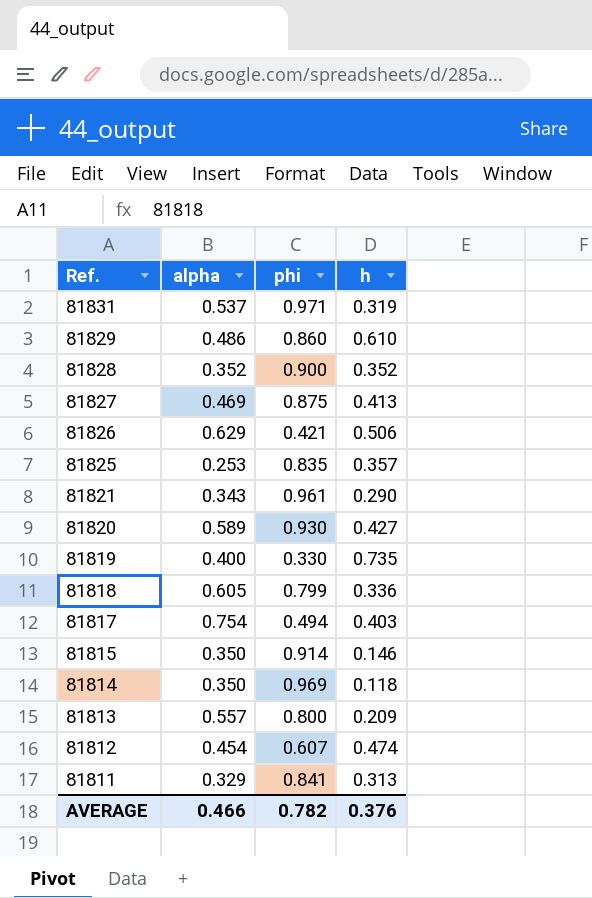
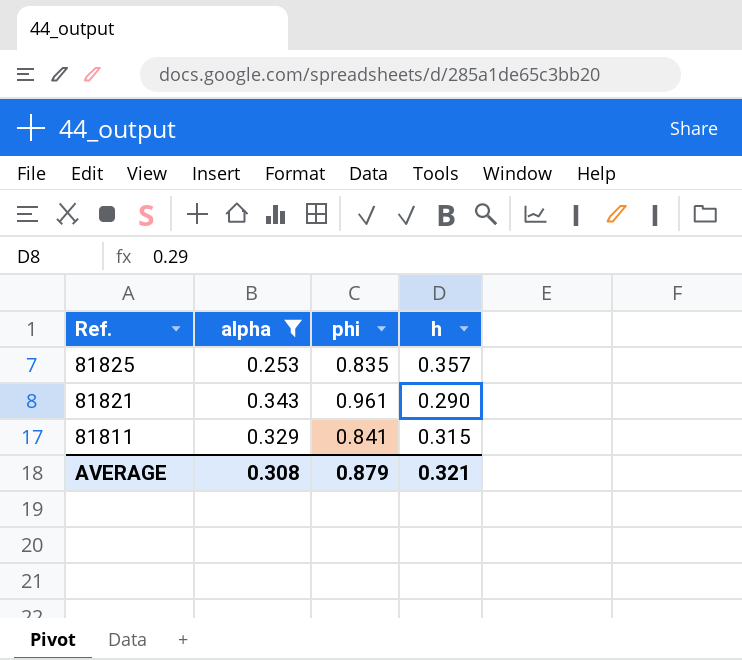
filter: none -> alpha <= 0.343
81811 | h: 0.313 -> 0.315
AVERAGE | alpha: 0.466 -> 0.308
AVERAGE | phi: 0.782 -> 0.879
AVERAGE | h: 0.376 -> 0.321

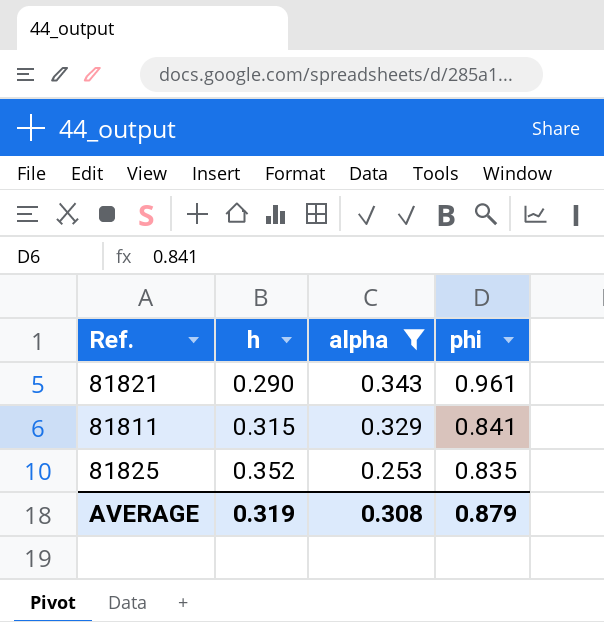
row order: Ref. descending -> h ascending
column h | position: 4 -> 2
81825 | h: 0.357 -> 0.352
AVERAGE | h: 0.321 -> 0.319

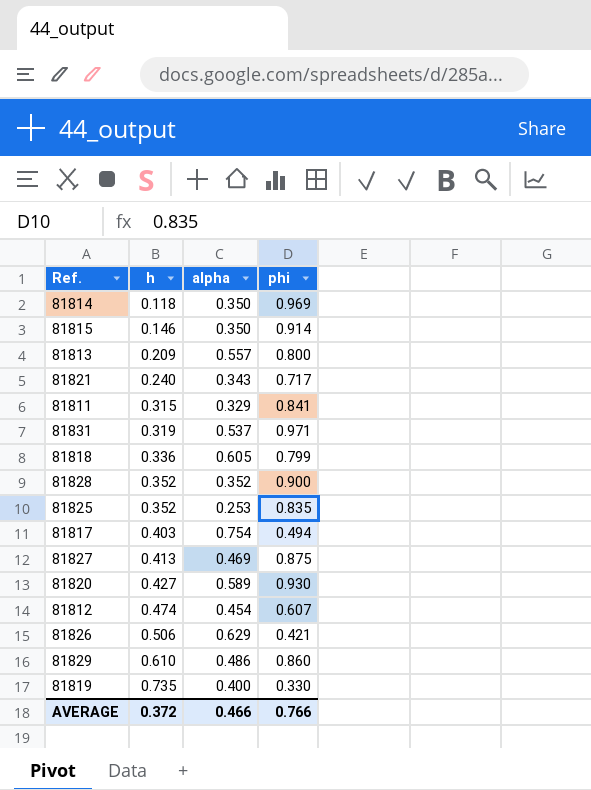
filter: alpha <= 0.343 -> none
81821 | h: 0.290 -> 0.240
81821 | phi: 0.961 -> 0.717
AVERAGE | h: 0.319 -> 0.372
AVERAGE | alpha: 0.308 -> 0.466
AVERAGE | phi: 0.879 -> 0.766

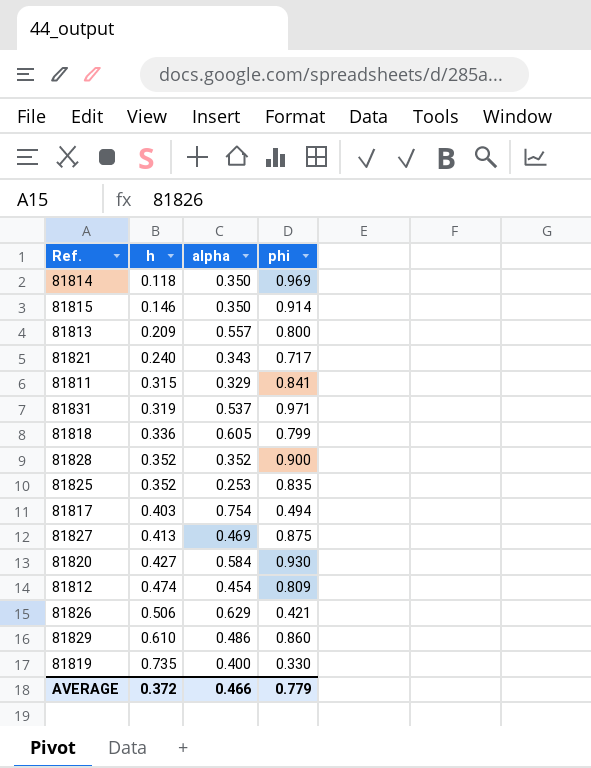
81820 | alpha: 0.589 -> 0.584
81812 | phi: 0.607 -> 0.809
AVERAGE | phi: 0.766 -> 0.779

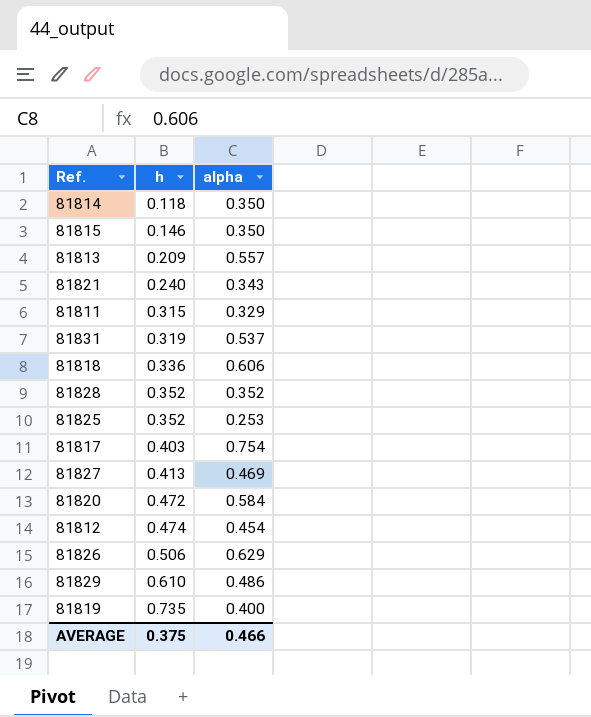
column phi | position: 4 -> none
81818 | alpha: 0.605 -> 0.606
81820 | h: 0.427 -> 0.472
AVERAGE | h: 0.372 -> 0.375

